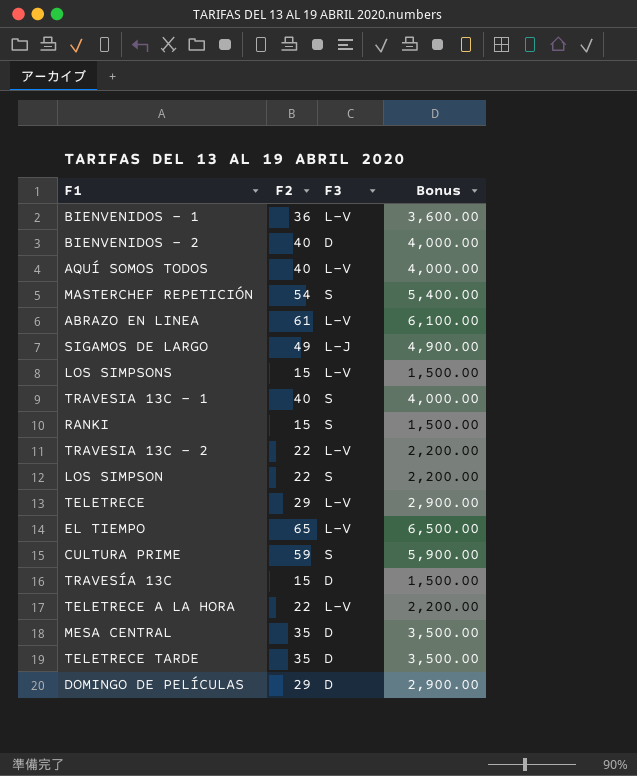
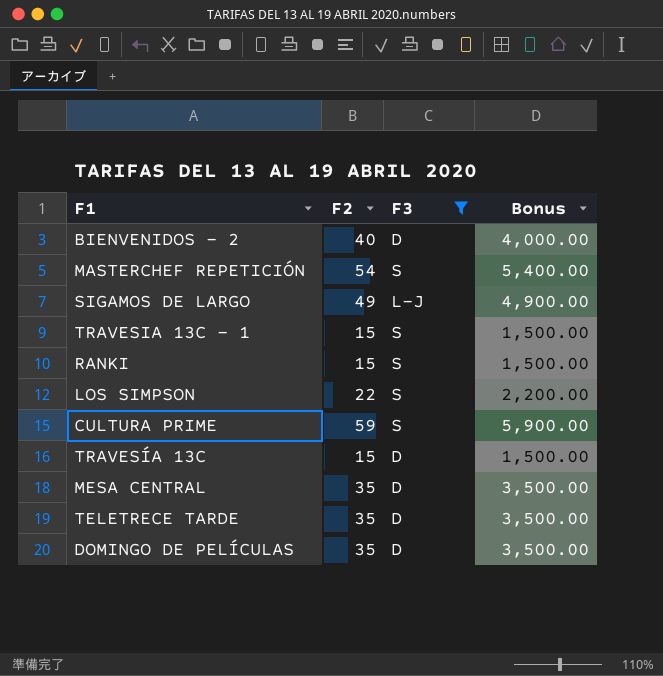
filter: none -> F3 != L-V
TRAVESIA 13C - 1 | F2: 40 -> 15
TRAVESIA 13C - 1 | Bonus: 4,000.00 -> 1,500.00
DOMINGO DE PELÍCULAS | F2: 29 -> 35
DOMINGO DE PELÍCULAS | Bonus: 2,900.00 -> 3,500.00

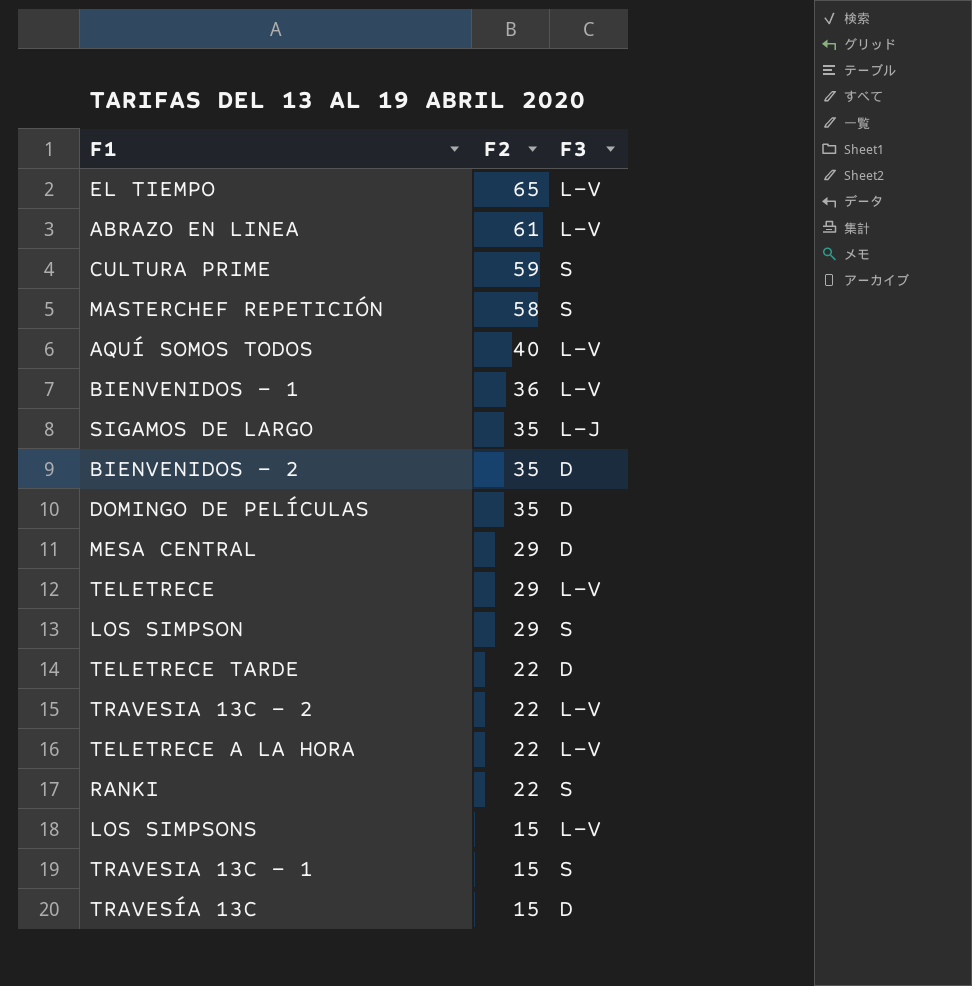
filter: F3 != L-V -> none
row order: none -> F2 descending
column Bonus | formula: [F2] * 100 -> none
MASTERCHEF REPETICIÓN | F2: 54 -> 58
SIGAMOS DE LARGO | F2: 49 -> 35
BIENVENIDOS - 2 | F2: 40 -> 35
MESA CENTRAL | F2: 35 -> 29
LOS SIMPSON | F2: 22 -> 29
TELETRECE TARDE | F2: 35 -> 22
RANKI | F2: 15 -> 22

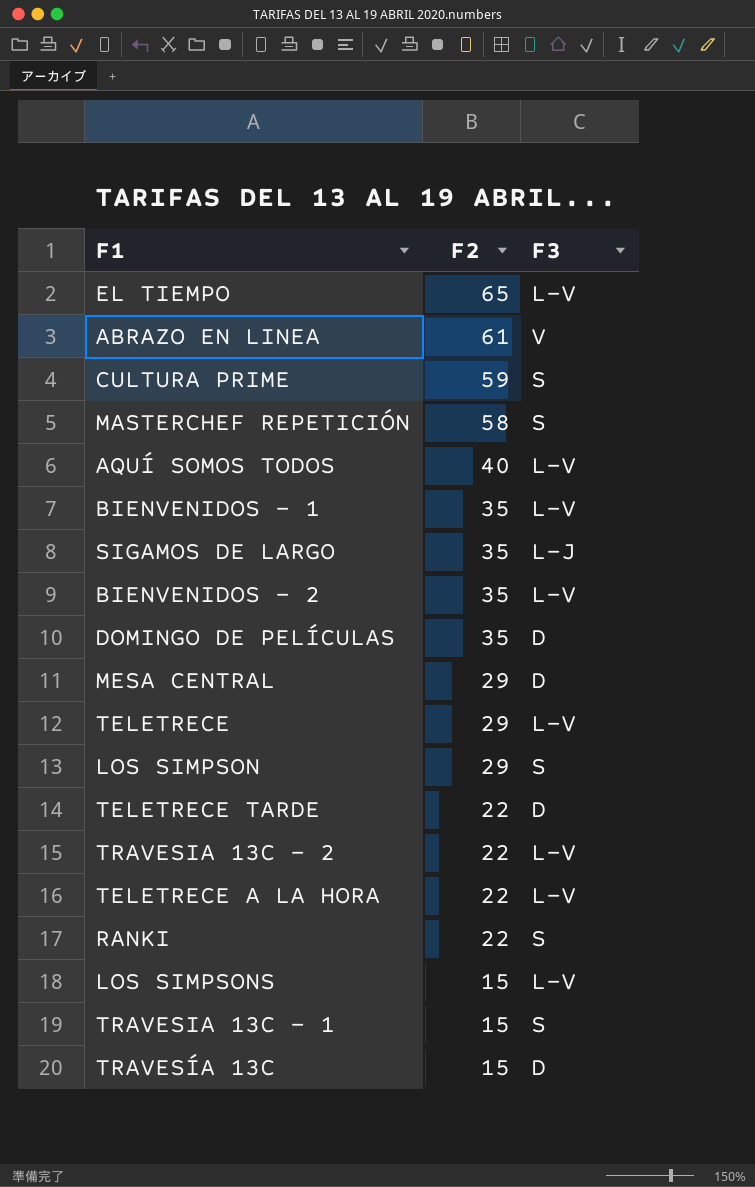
ABRAZO EN LINEA | F3: L-V -> V
BIENVENIDOS - 1 | F2: 36 -> 35
BIENVENIDOS - 2 | F3: D -> L-V

